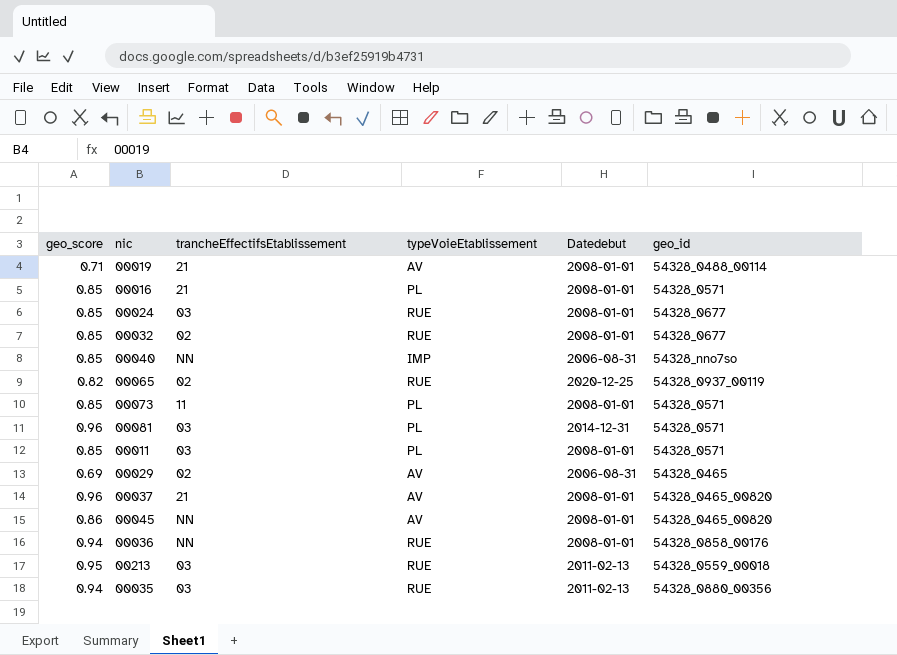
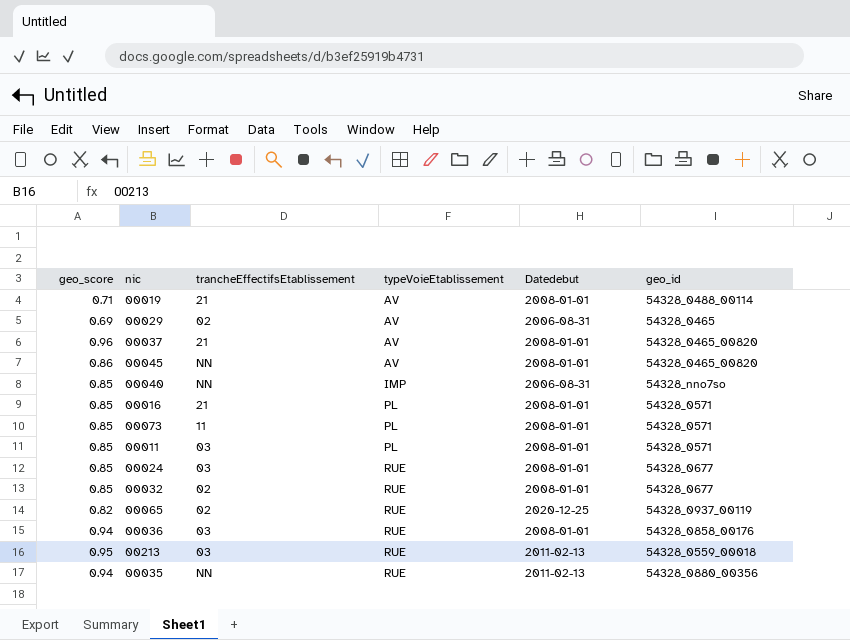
row order: none -> typeVoieEtablissement ascending
row 00081: 0.96 | 03 | PL | 2014-12-31 | 54328_0571 -> none
00036 | trancheEffectifsEtablissement: NN -> 03
00035 | trancheEffectifsEtablissement: 03 -> NN

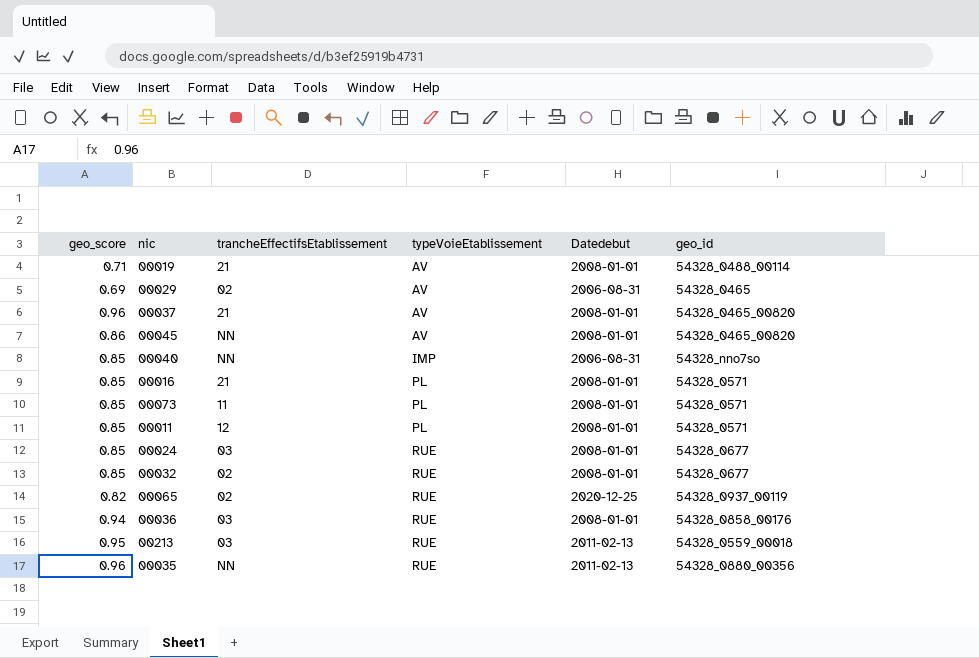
00011 | trancheEffectifsEtablissement: 03 -> 12
00035 | geo_score: 0.94 -> 0.96

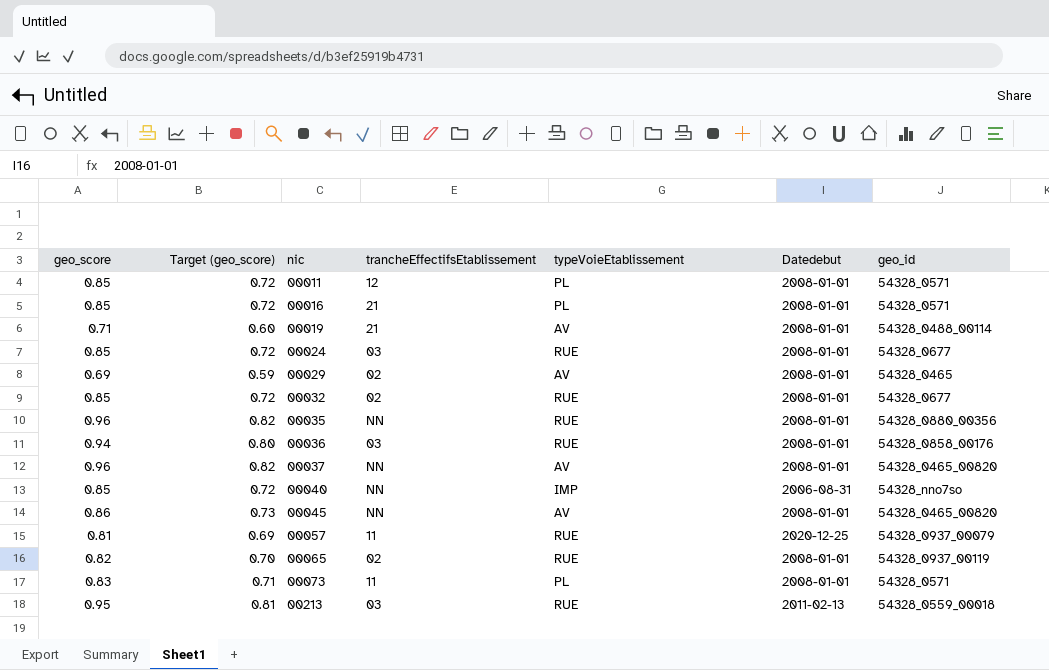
row order: typeVoieEtablissement ascending -> nic ascending
column Target (geo_score) | formula: none -> [geo_score] * 0.85
00029 | Datedebut: 2006-08-31 -> 2008-01-01
00035 | Datedebut: 2011-02-13 -> 2008-01-01
00037 | trancheEffectifsEtablissement: 21 -> NN
row 00057: none -> 0.81 | 0.69 | 11 | RUE | 2020-12-25 | 54328_0937_00079
00065 | Datedebut: 2020-12-25 -> 2008-01-01
00073 | geo_score: 0.85 -> 0.83

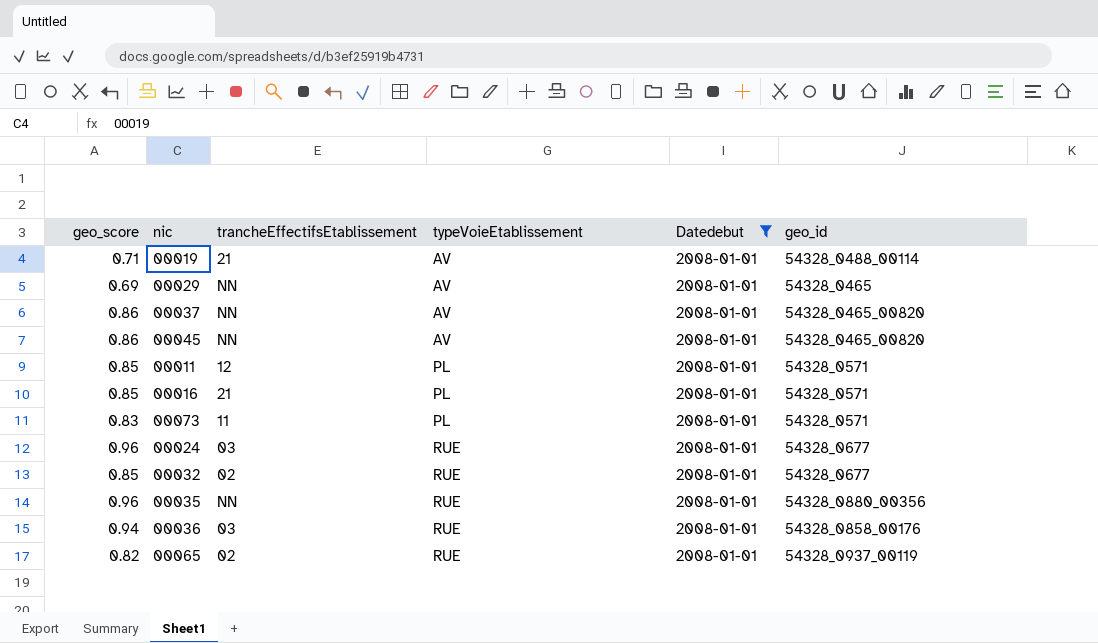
filter: none -> Datedebut = 2008-01-01
row order: nic ascending -> typeVoieEtablissement ascending
column Target (geo_score) | formula: [geo_score] * 0.85 -> none
00029 | trancheEffectifsEtablissement: 02 -> NN
00037 | geo_score: 0.96 -> 0.86
00024 | geo_score: 0.85 -> 0.96

